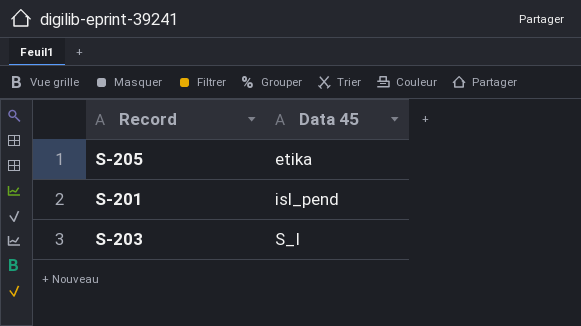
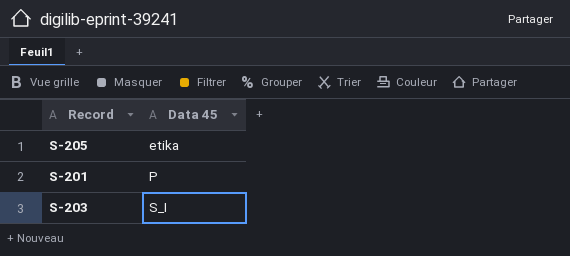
S-201 | Data 45: isl_pend -> P

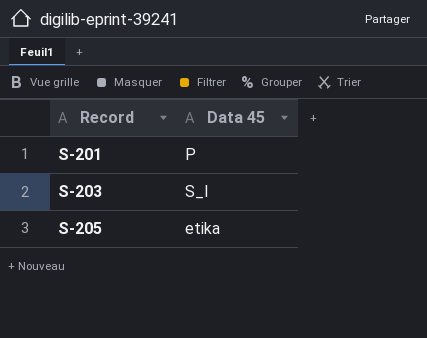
row order: Data 45 ascending -> Record ascending

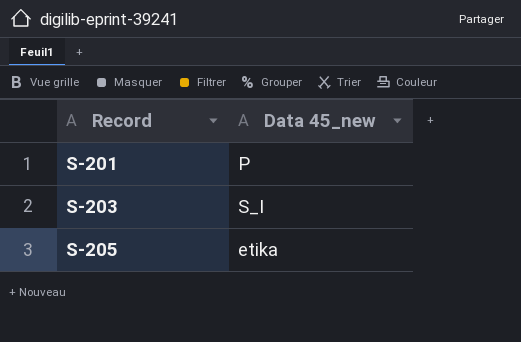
column name: Data 45 -> Data 45_new

